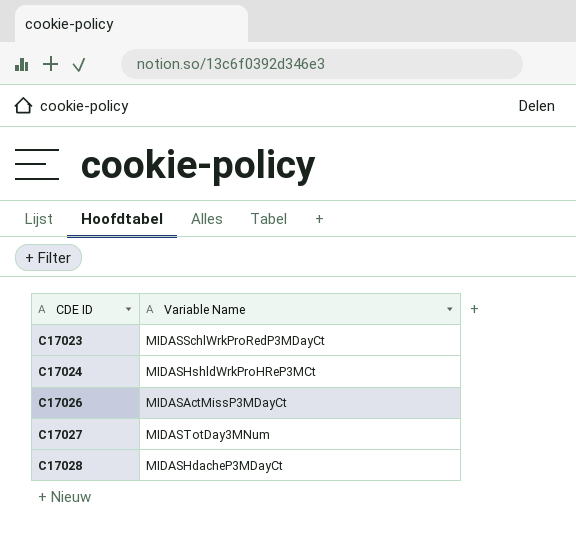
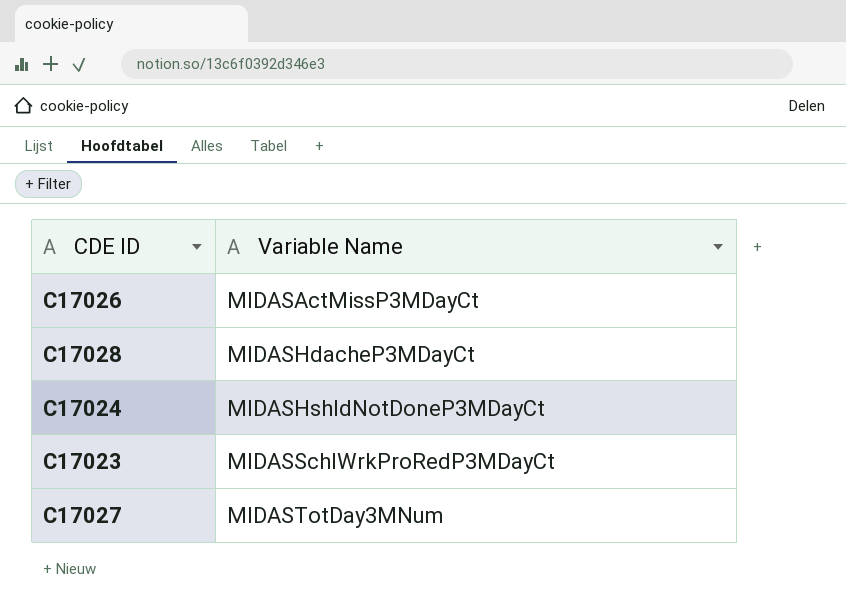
row order: CDE ID ascending -> Variable Name ascending
C17024 | Variable Name: MIDASHshldWrkProHReP3MCt -> MIDASHshldNotDoneP3MDayCt

